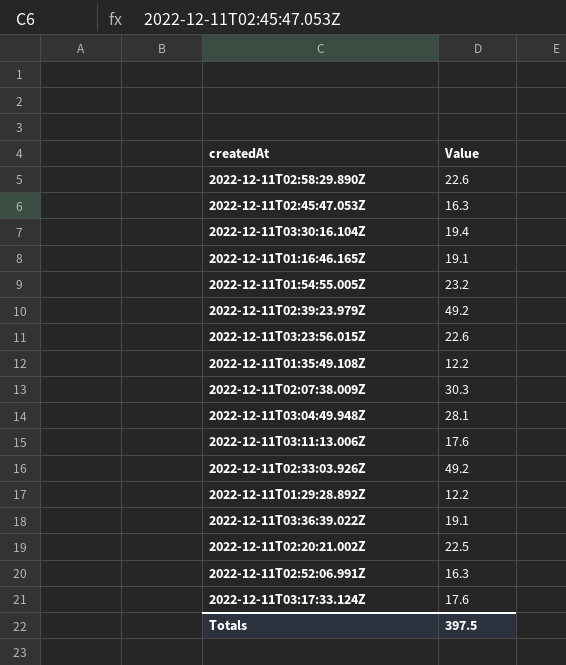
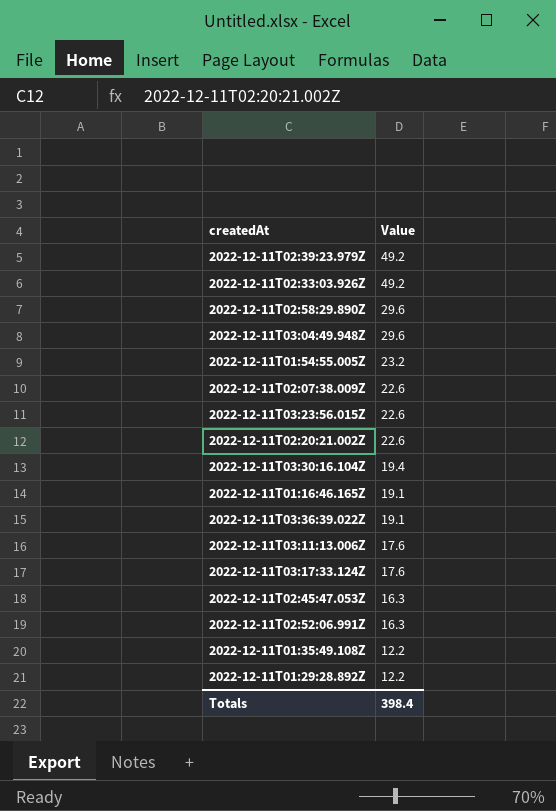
row order: none -> Value descending
2022-12-11T02:58:29.890Z | Value: 22.6 -> 29.6
2022-12-11T03:04:49.948Z | Value: 28.1 -> 29.6
2022-12-11T02:07:38.009Z | Value: 30.3 -> 22.6
2022-12-11T02:20:21.002Z | Value: 22.5 -> 22.6
Totals | Value: 397.5 -> 398.4

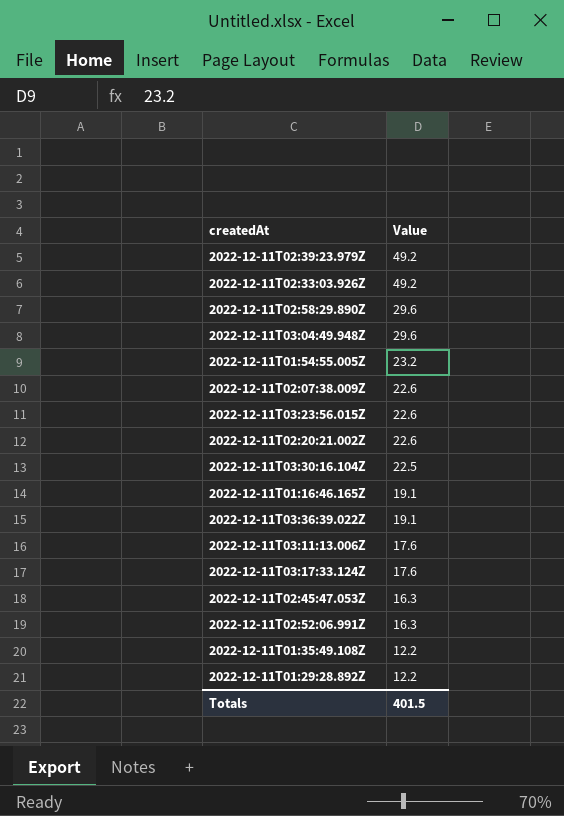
2022-12-11T03:30:16.104Z | Value: 19.4 -> 22.5
Totals | Value: 398.4 -> 401.5

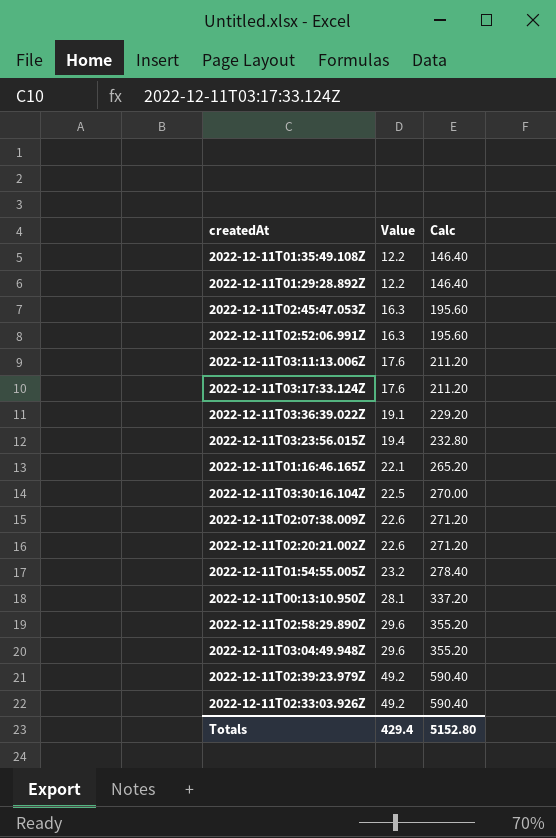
row order: Value descending -> Value ascending
column Calc | formula: none -> [Value] * 12
2022-12-11T03:23:56.015Z | Value: 22.6 -> 19.4
2022-12-11T01:16:46.165Z | Value: 19.1 -> 22.1
row 2022-12-11T00:13:10.950Z: none -> 28.1 | 337.20
Totals | Value: 401.5 -> 429.4

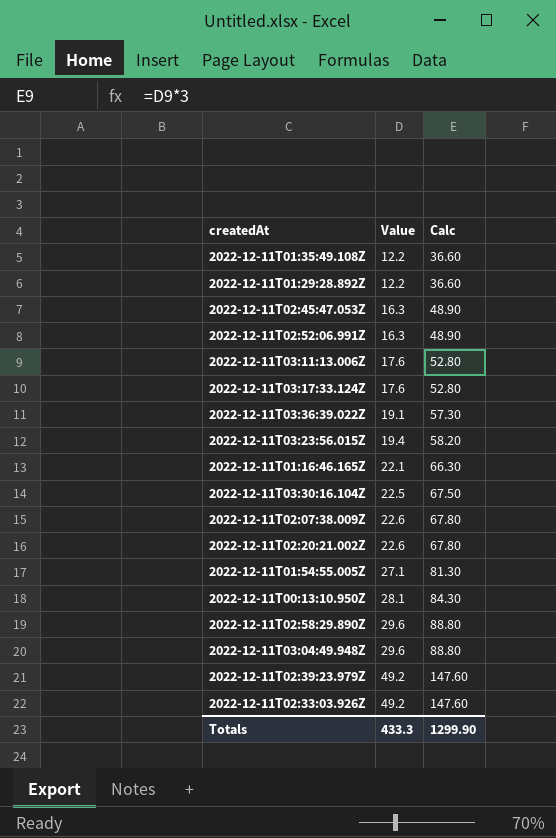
column Calc | formula: [Value] * 12 -> [Value] * 3
2022-12-11T01:54:55.005Z | Value: 23.2 -> 27.1
Totals | Value: 429.4 -> 433.3
Totals | Calc: 5152.80 -> 1299.90

